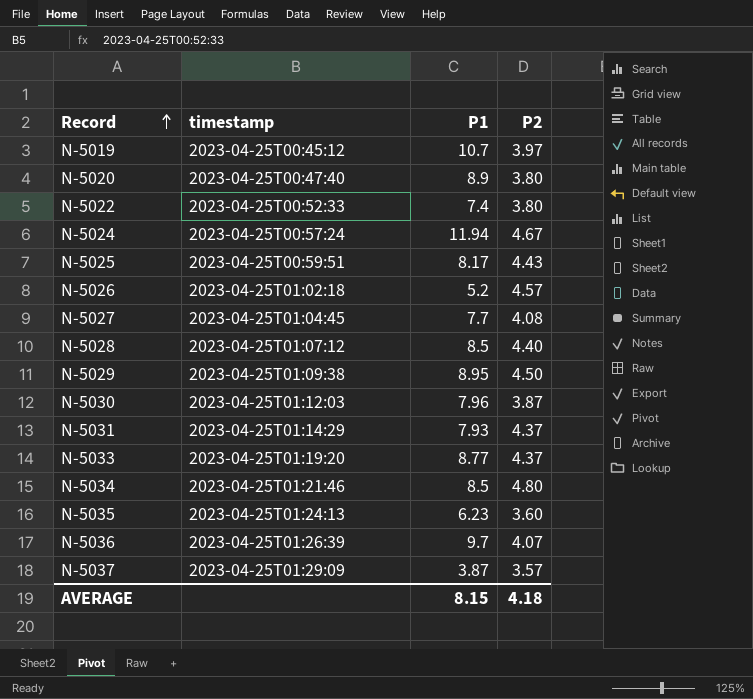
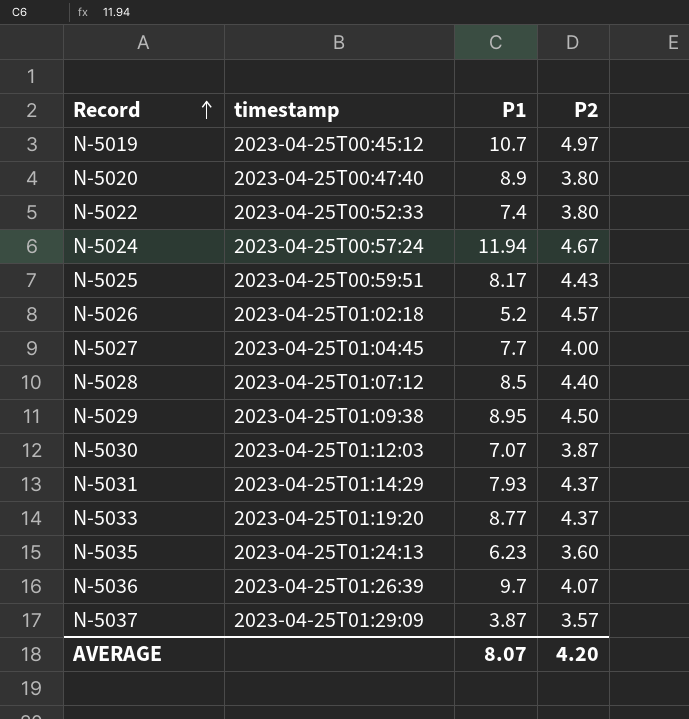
row N-5034: 2023-04-25T01:21:46 | 8.5 | 4.80 -> none
N-5019 | P2: 3.97 -> 4.97
N-5027 | P2: 4.08 -> 4.00
N-5030 | P1: 7.96 -> 7.07
AVERAGE | P1: 8.15 -> 8.07
AVERAGE | P2: 4.18 -> 4.20

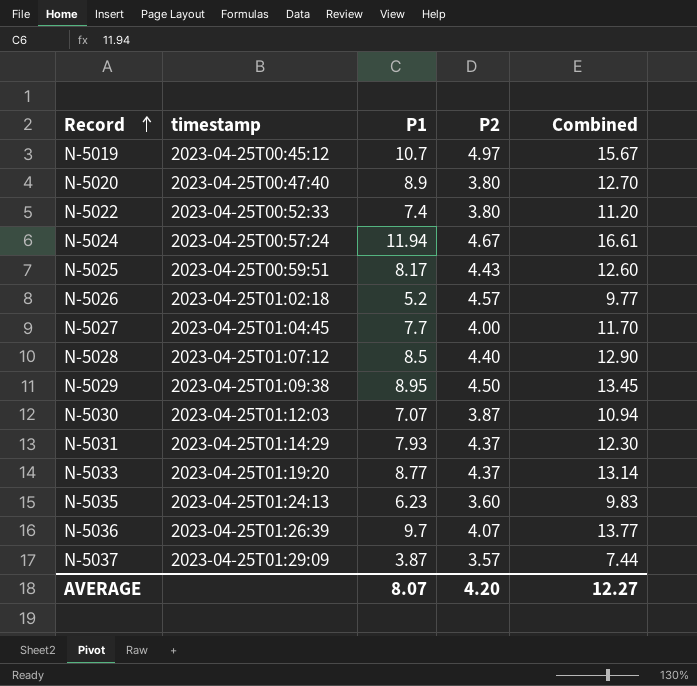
column Combined | formula: none -> [P1] + [P2]

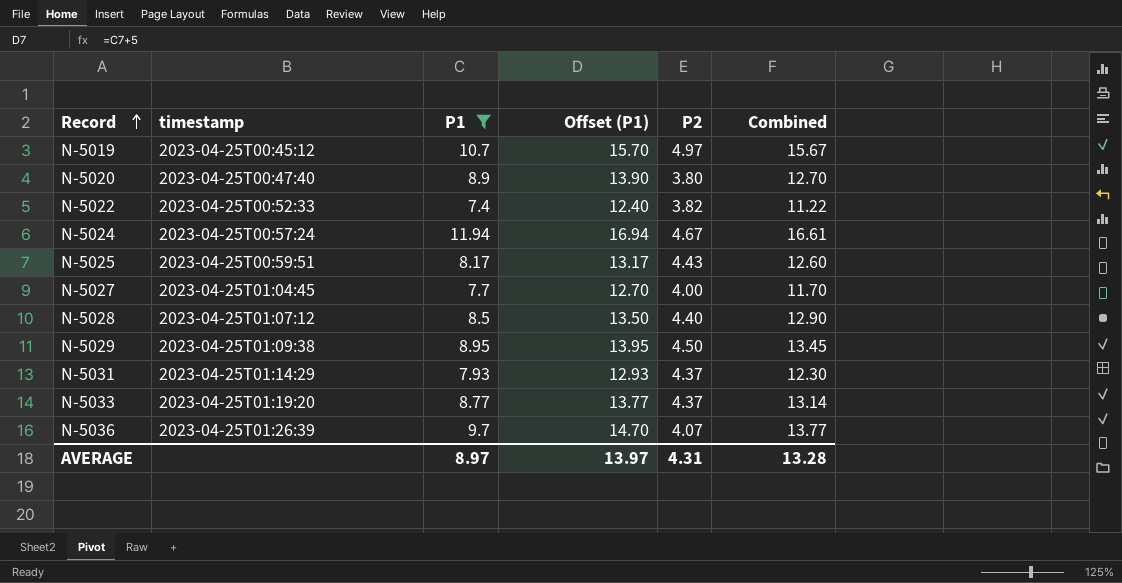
filter: none -> P1 >= 7.4
column Offset (P1) | formula: none -> [P1] + 5
N-5022 | P2: 3.80 -> 3.82
N-5022 | Combined: 11.20 -> 11.22
AVERAGE | P1: 8.07 -> 8.97
AVERAGE | P2: 4.20 -> 4.31
AVERAGE | Combined: 12.27 -> 13.28

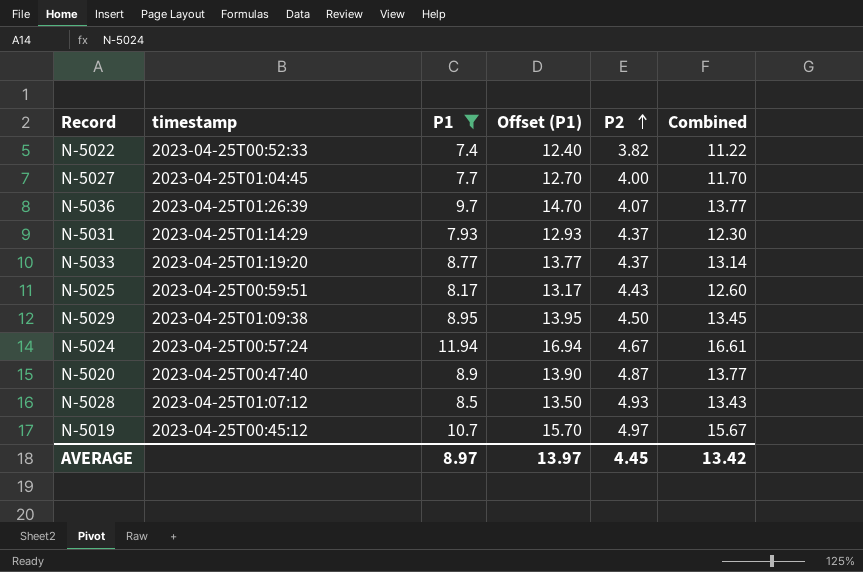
row order: Record ascending -> P2 ascending
N-5020 | P2: 3.80 -> 4.87
N-5020 | Combined: 12.70 -> 13.77
N-5028 | P2: 4.40 -> 4.93
N-5028 | Combined: 12.90 -> 13.43
AVERAGE | P2: 4.31 -> 4.45
AVERAGE | Combined: 13.28 -> 13.42

